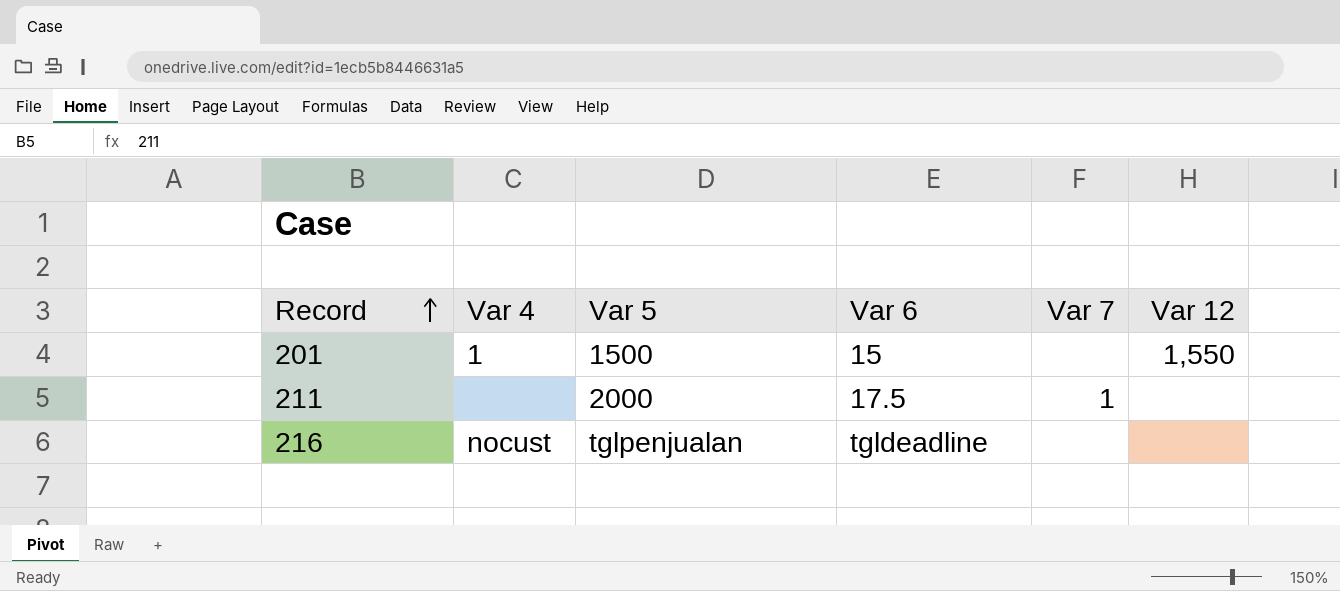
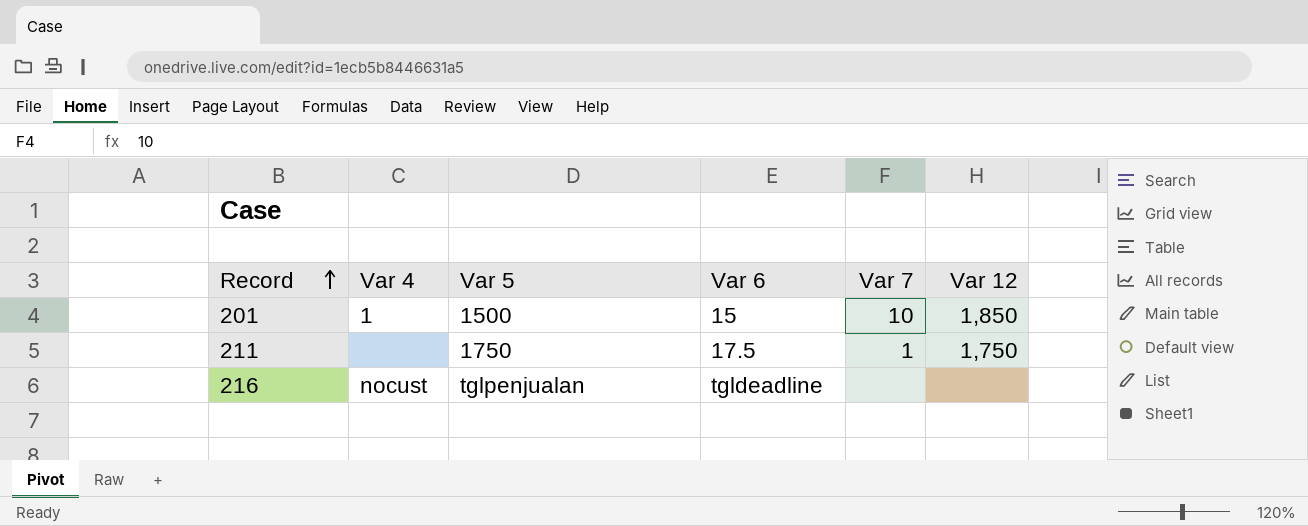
201 | Var 7: none -> 10
201 | Var 12: 1,550 -> 1,850
211 | Var 5: 2000 -> 1750
211 | Var 12: none -> 1,750

